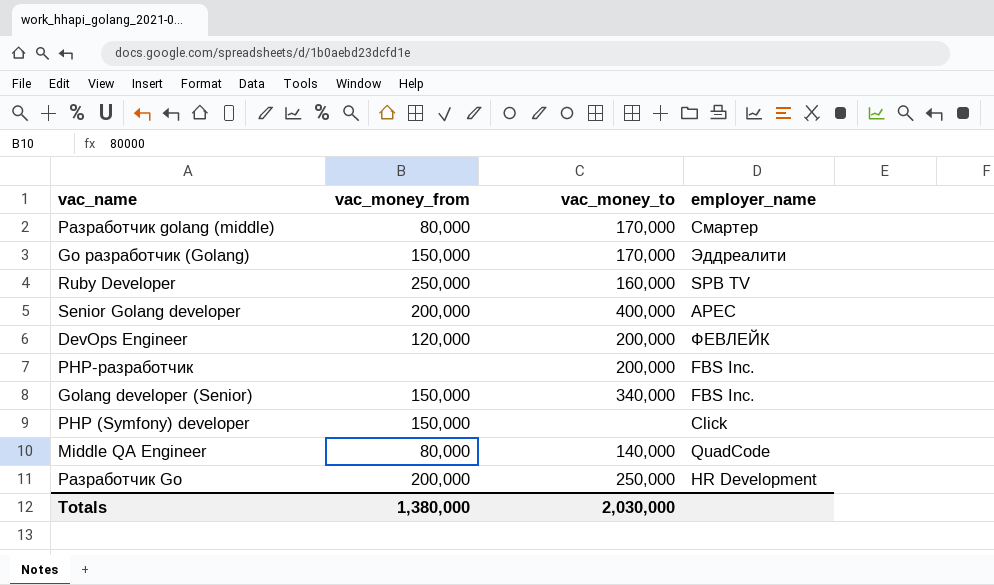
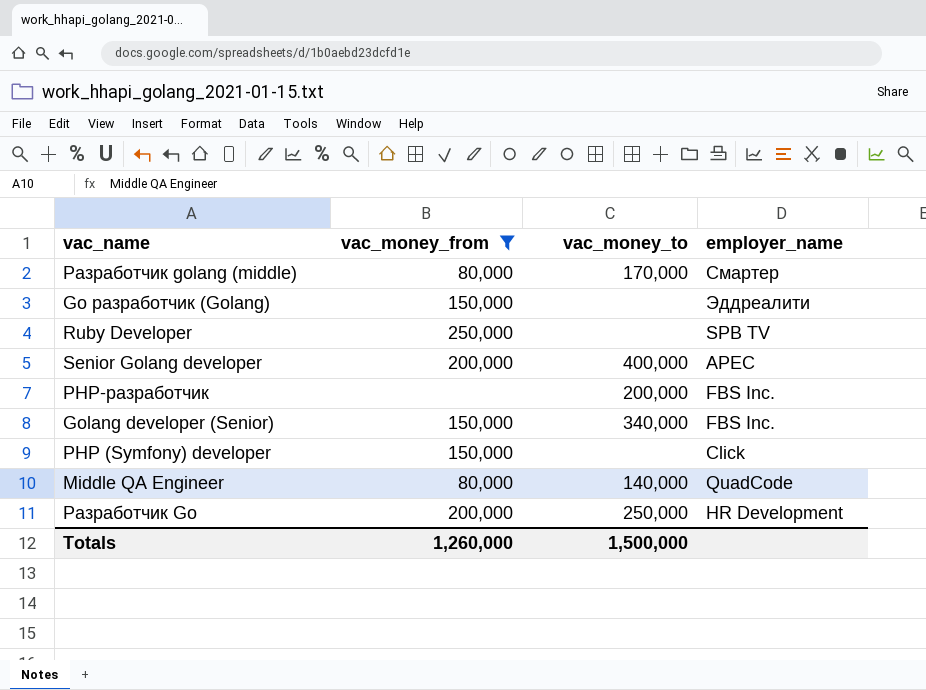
filter: none -> vac_money_from != 120,000
Go разработчик (Golang) | vac_money_to: 170,000 -> none
Ruby Developer | vac_money_to: 160,000 -> none
Totals | vac_money_from: 1,380,000 -> 1,260,000
Totals | vac_money_to: 2,030,000 -> 1,500,000

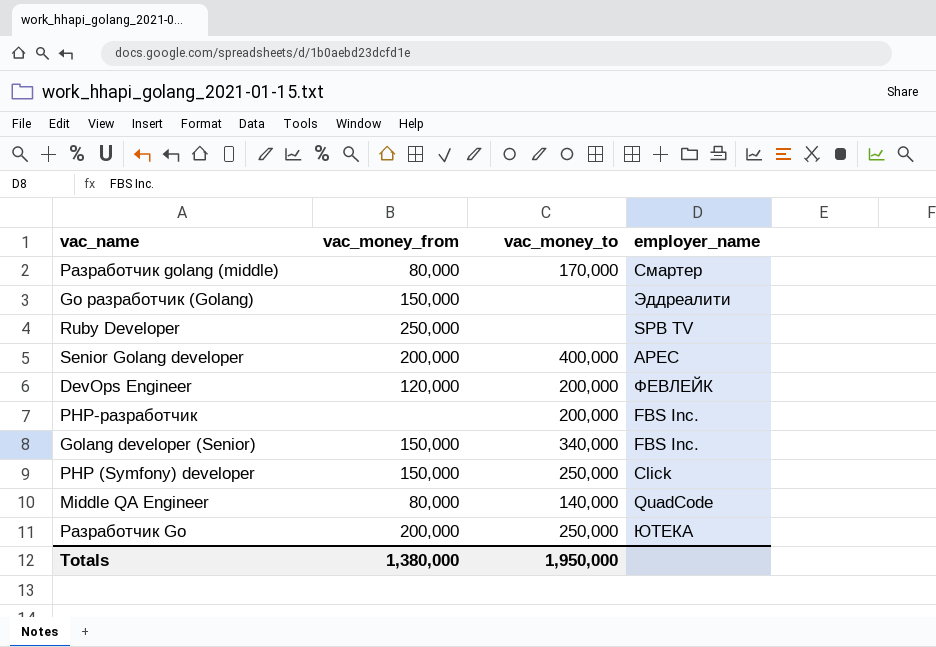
filter: vac_money_from != 120,000 -> none
PHP (Symfony) developer | vac_money_to: none -> 250,000
Разработчик Go | employer_name: HR Development -> ЮТЕКА
Totals | vac_money_from: 1,260,000 -> 1,380,000
Totals | vac_money_to: 1,500,000 -> 1,950,000

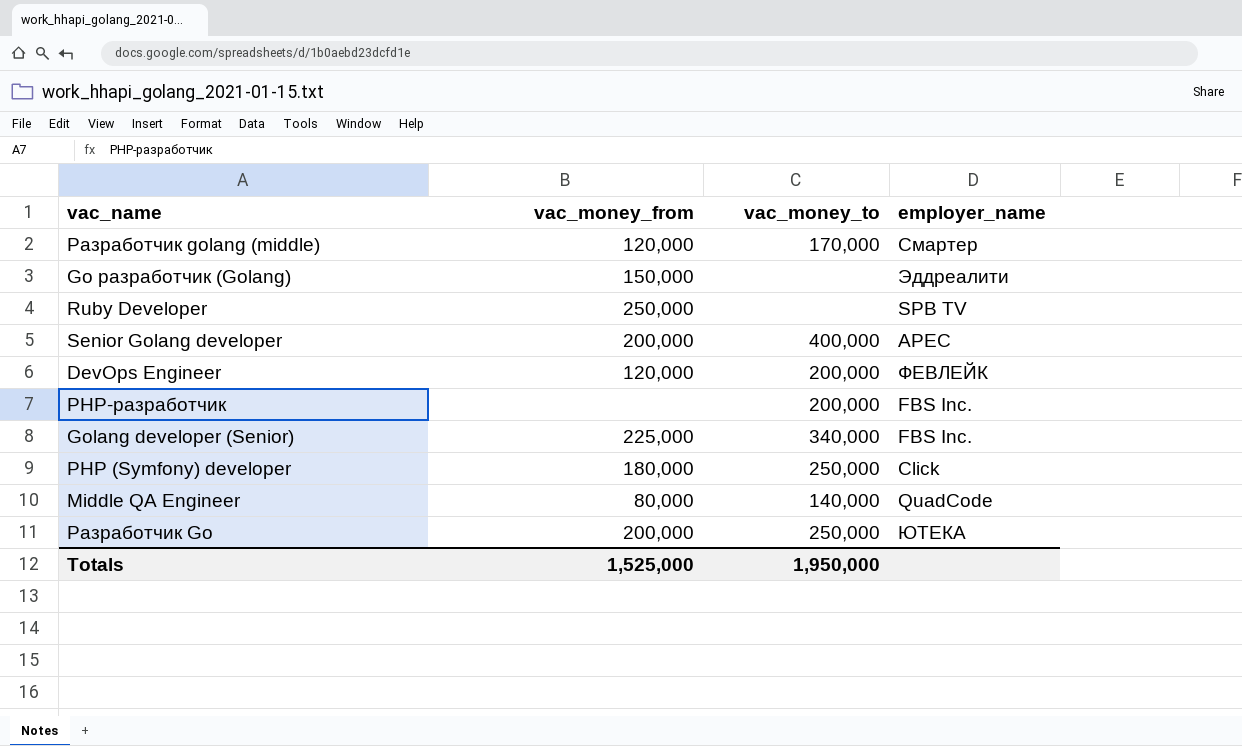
Разработчик golang (middle) | vac_money_from: 80,000 -> 120,000
Golang developer (Senior) | vac_money_from: 150,000 -> 225,000
PHP (Symfony) developer | vac_money_from: 150,000 -> 180,000
Totals | vac_money_from: 1,380,000 -> 1,525,000

